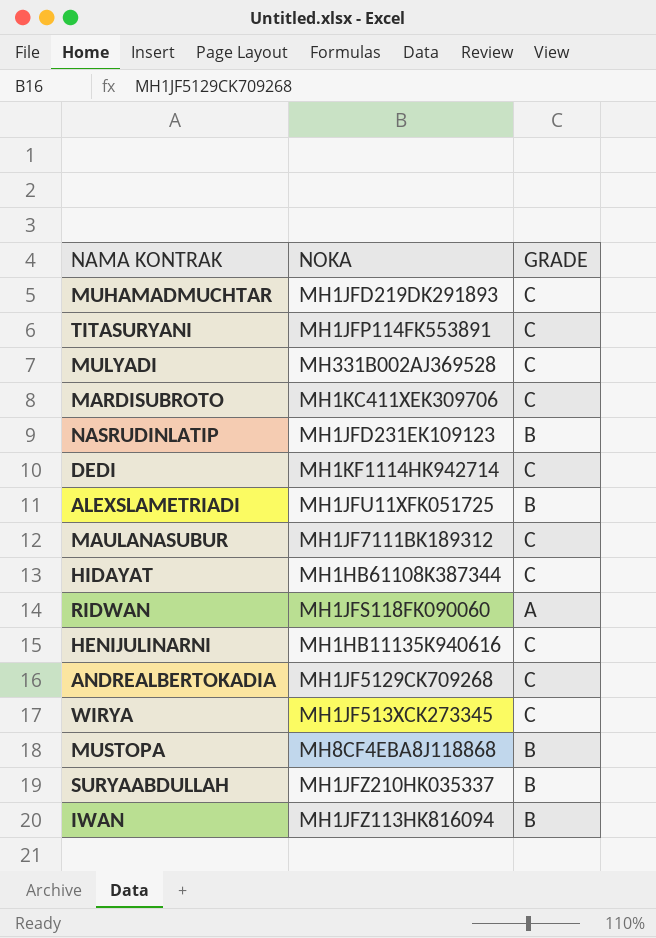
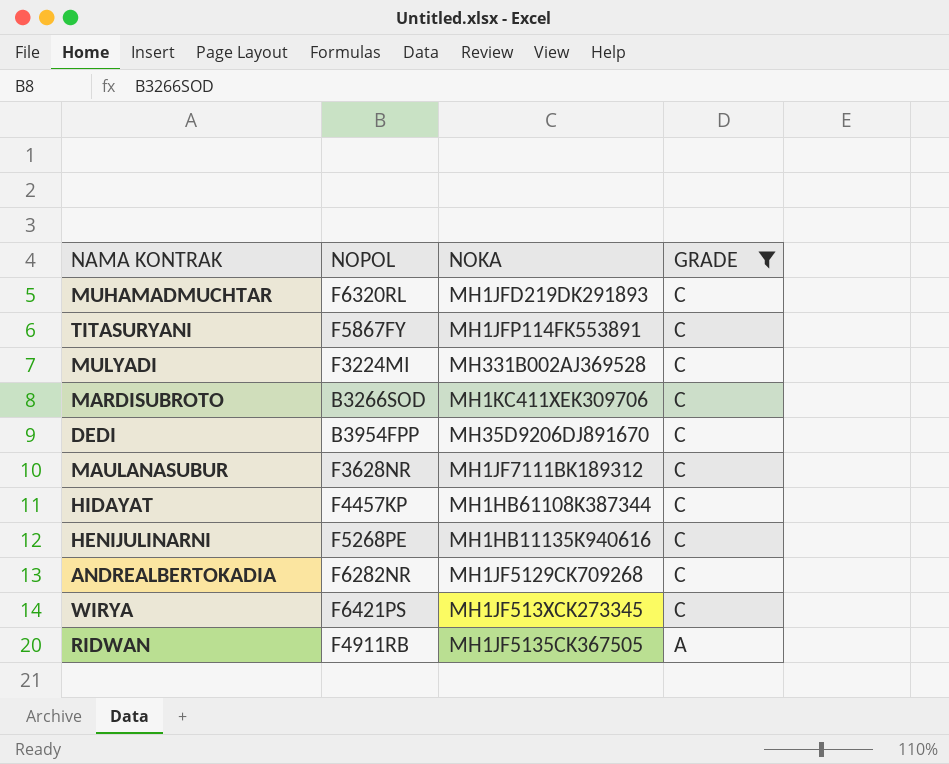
filter: none -> GRADE != B
row order: none -> GRADE descending
column NOPOL | position: none -> 2
DEDI | NOKA: MH1KF1114HK942714 -> MH35D9206DJ891670
RIDWAN | NOKA: MH1JFS118FK090060 -> MH1JF5135CK367505

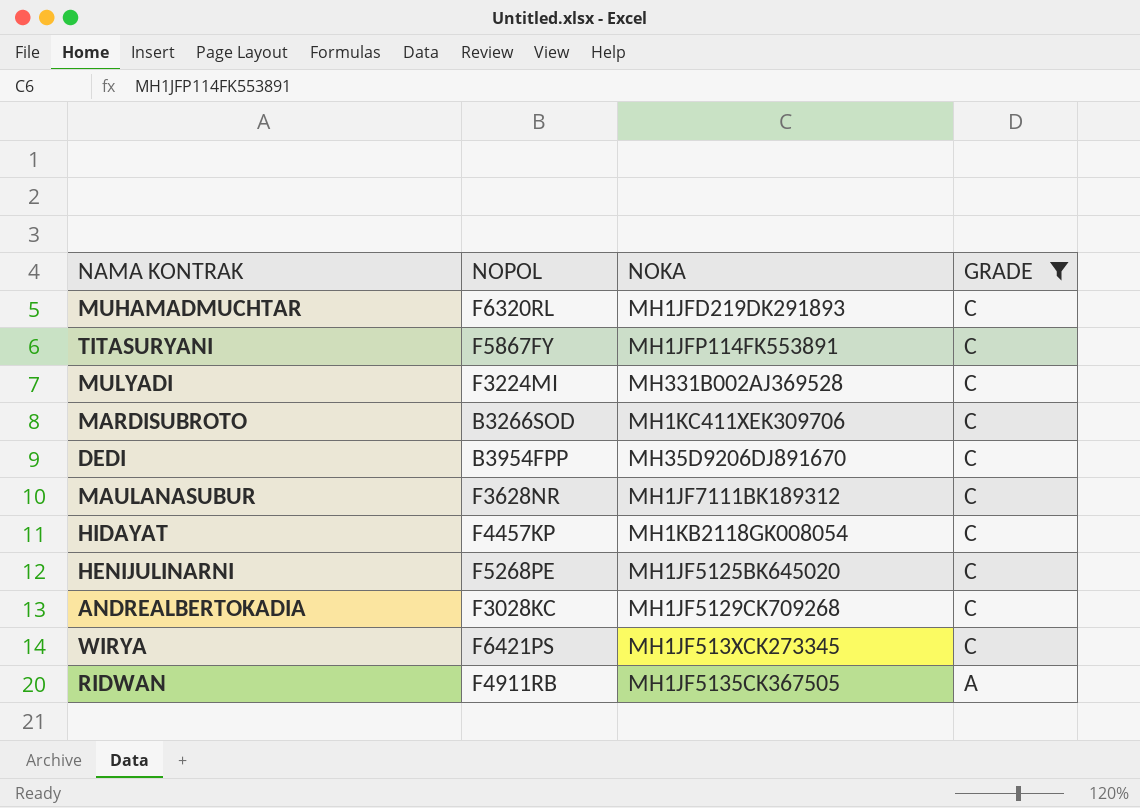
HIDAYAT | NOKA: MH1HB61108K387344 -> MH1KB2118GK008054
HENIJULINARNI | NOKA: MH1HB11135K940616 -> MH1JF5125BK645020
ANDREALBERTOKADIA | NOPOL: F6282NR -> F3028KC

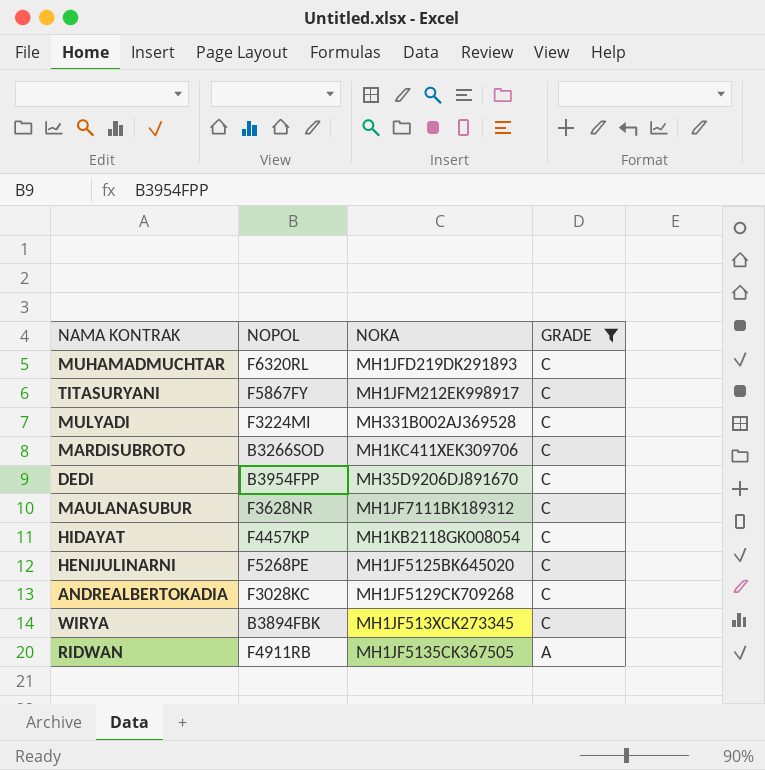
TITASURYANI | NOKA: MH1JFP114FK553891 -> MH1JFM212EK998917
WIRYA | NOPOL: F6421PS -> B3894FBK

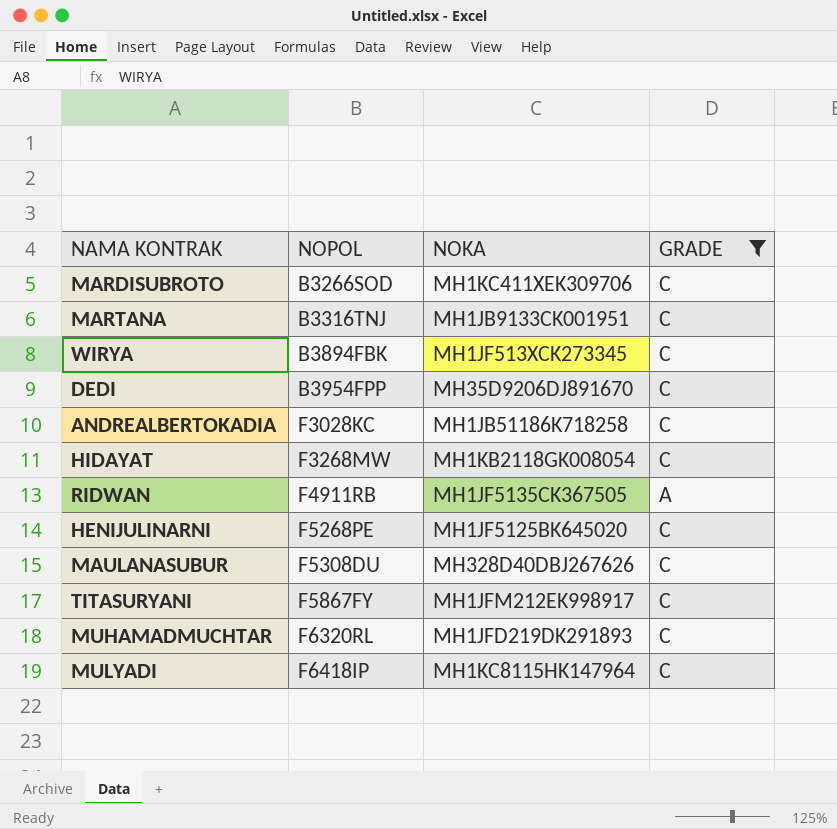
row order: GRADE descending -> NOPOL ascending
row MARTANA: none -> B3316TNJ | MH1JB9133CK001951 | C
ANDREALBERTOKADIA | NOKA: MH1JF5129CK709268 -> MH1JB51186K718258
HIDAYAT | NOPOL: F4457KP -> F3268MW
MAULANASUBUR | NOPOL: F3628NR -> F5308DU
MAULANASUBUR | NOKA: MH1JF7111BK189312 -> MH328D40DBJ267626
MULYADI | NOPOL: F3224MI -> F6418IP
MULYADI | NOKA: MH331B002AJ369528 -> MH1KC8115HK147964

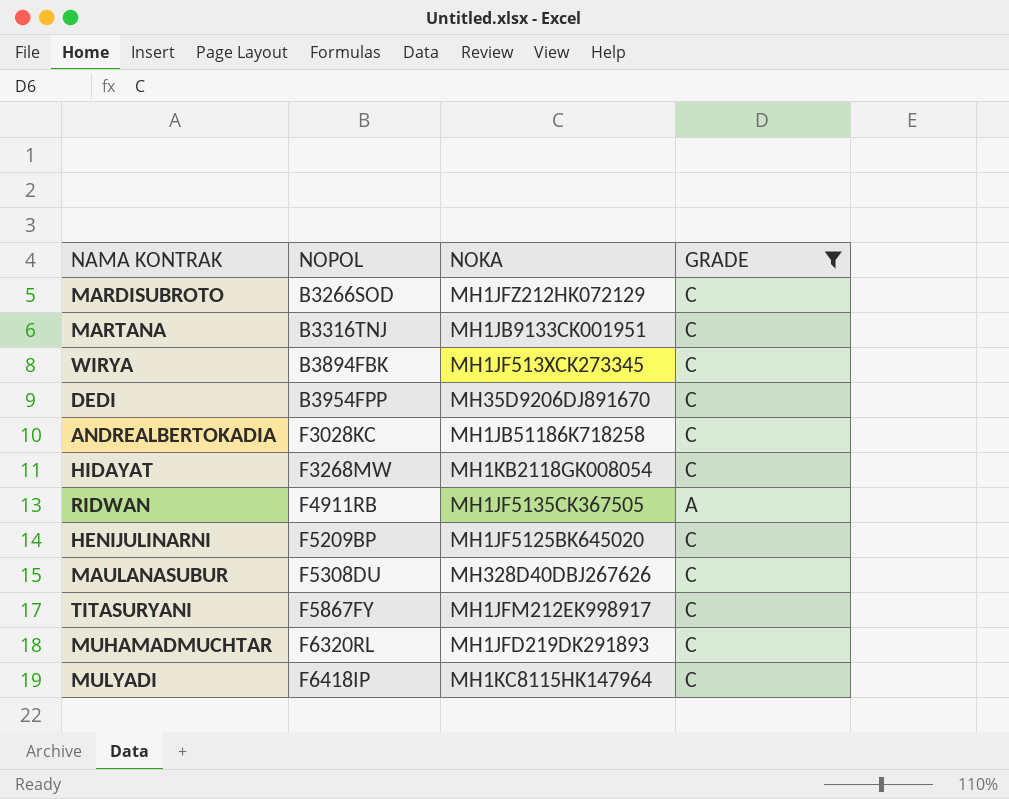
MARDISUBROTO | NOKA: MH1KC411XEK309706 -> MH1JFZ212HK072129
HENIJULINARNI | NOPOL: F5268PE -> F5209BP

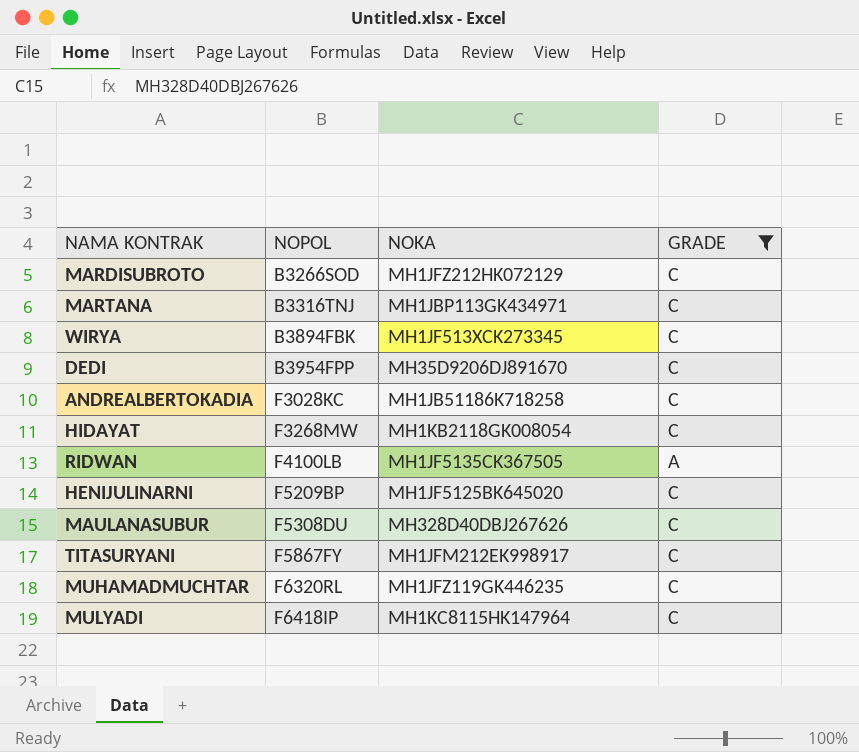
MARTANA | NOKA: MH1JB9133CK001951 -> MH1JBP113GK434971
RIDWAN | NOPOL: F4911RB -> F4100LB
MUHAMADMUCHTAR | NOKA: MH1JFD219DK291893 -> MH1JFZ119GK446235

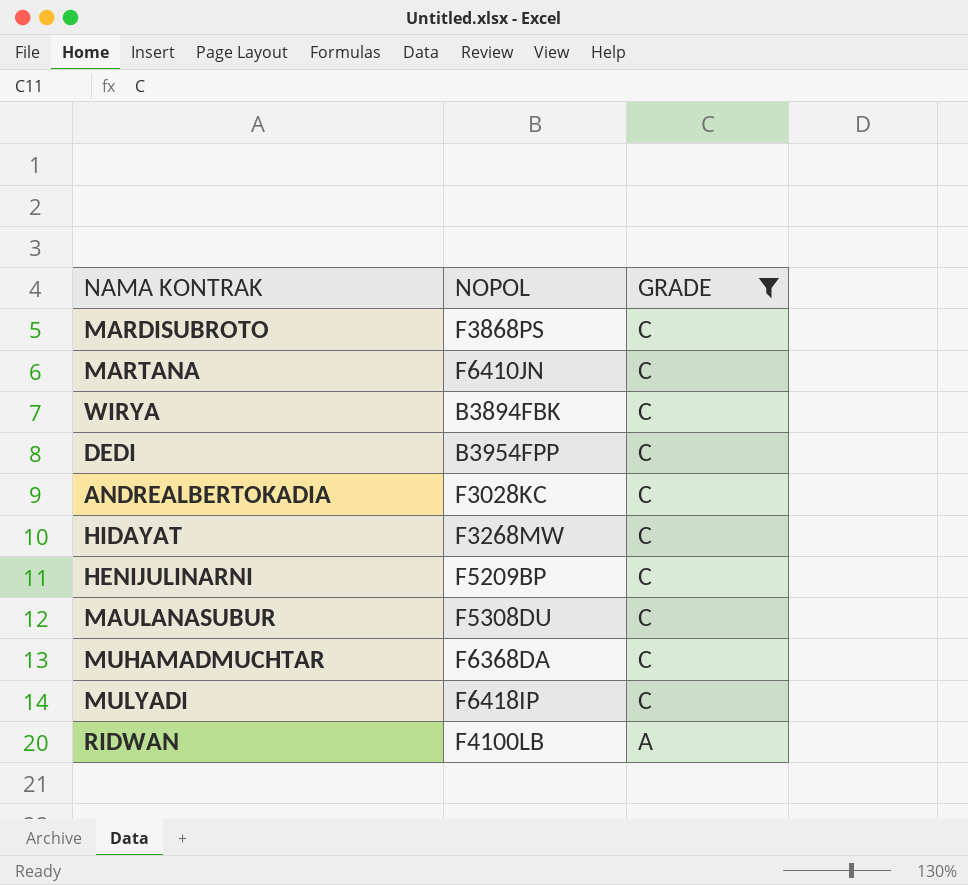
row order: NOPOL ascending -> GRADE descending
column NOKA | position: 3 -> none
row TITASURYANI: F5867FY | MH1JFM212EK998917 | C -> none
MARDISUBROTO | NOPOL: B3266SOD -> F3868PS
MARTANA | NOPOL: B3316TNJ -> F6410JN
MUHAMADMUCHTAR | NOPOL: F6320RL -> F6368DA

